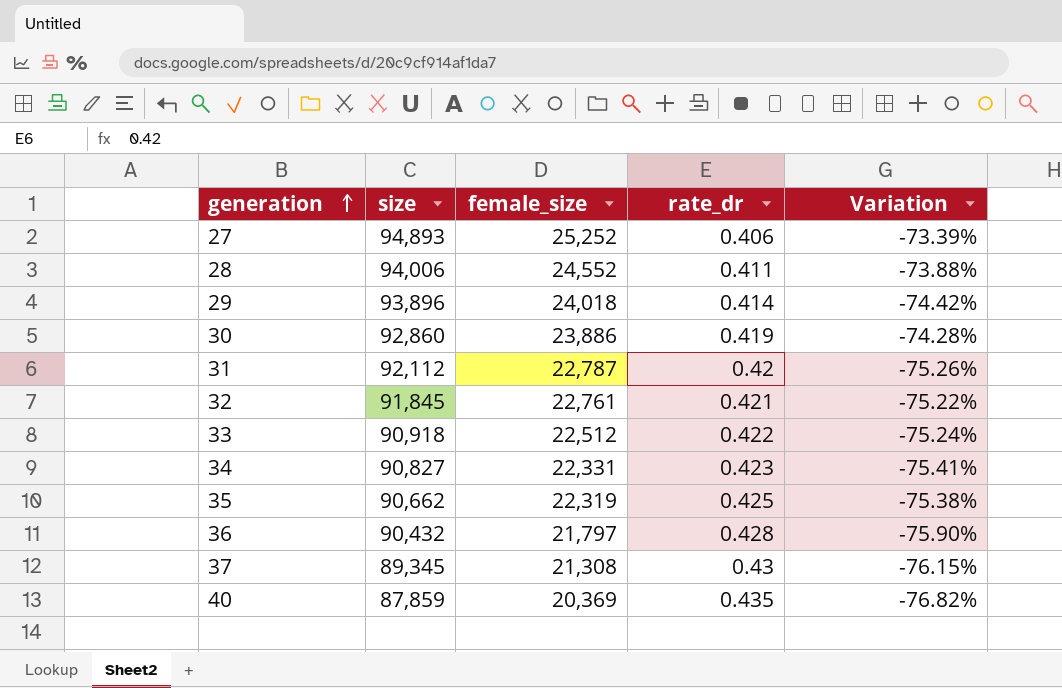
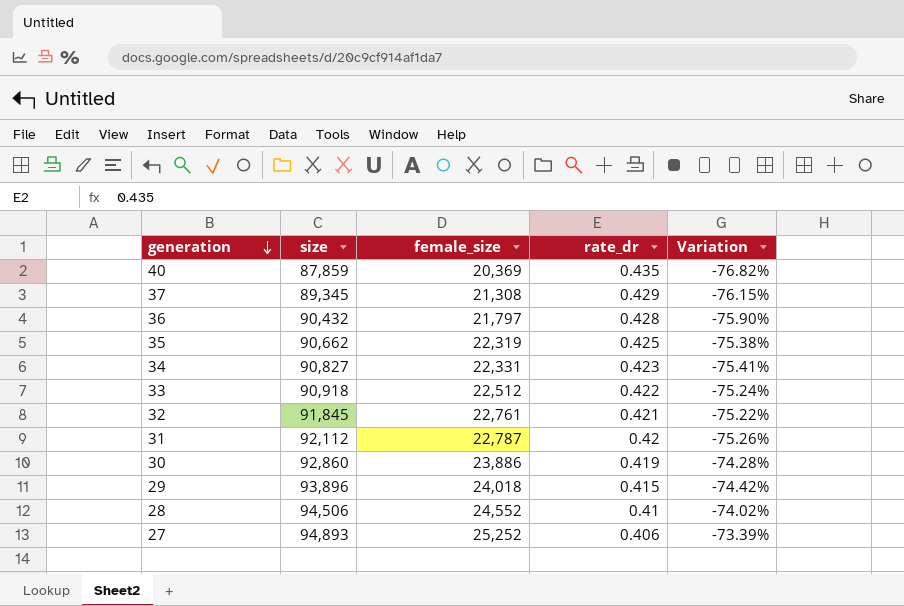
row order: generation ascending -> generation descending
37 | rate_dr: 0.43 -> 0.429
29 | rate_dr: 0.414 -> 0.415
28 | size: 94,006 -> 94,506
28 | rate_dr: 0.411 -> 0.41
28 | Variation: -73.88% -> -74.02%

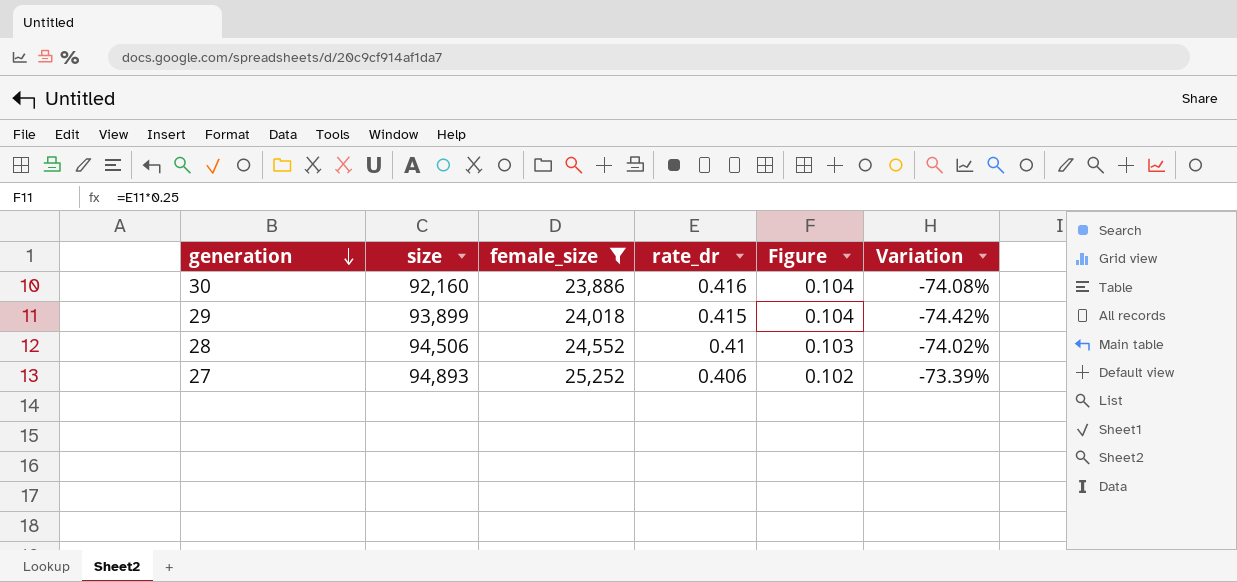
filter: none -> female_size >= 23,886
column Figure | formula: none -> [rate_dr] * 0.25
30 | size: 92,860 -> 92,160
30 | rate_dr: 0.419 -> 0.416
30 | Variation: -74.28% -> -74.08%
29 | size: 93,896 -> 93,899

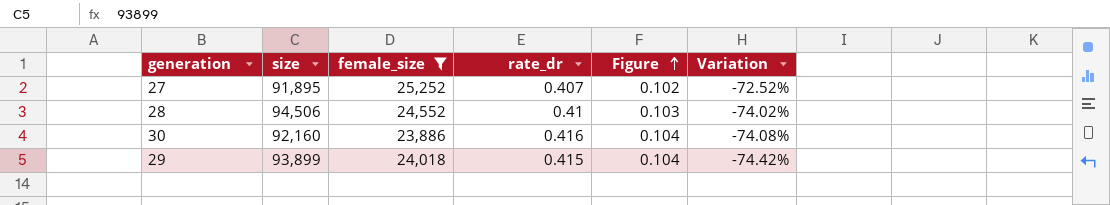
row order: generation descending -> Figure ascending
27 | size: 94,893 -> 91,895
27 | rate_dr: 0.406 -> 0.407
27 | Variation: -73.39% -> -72.52%

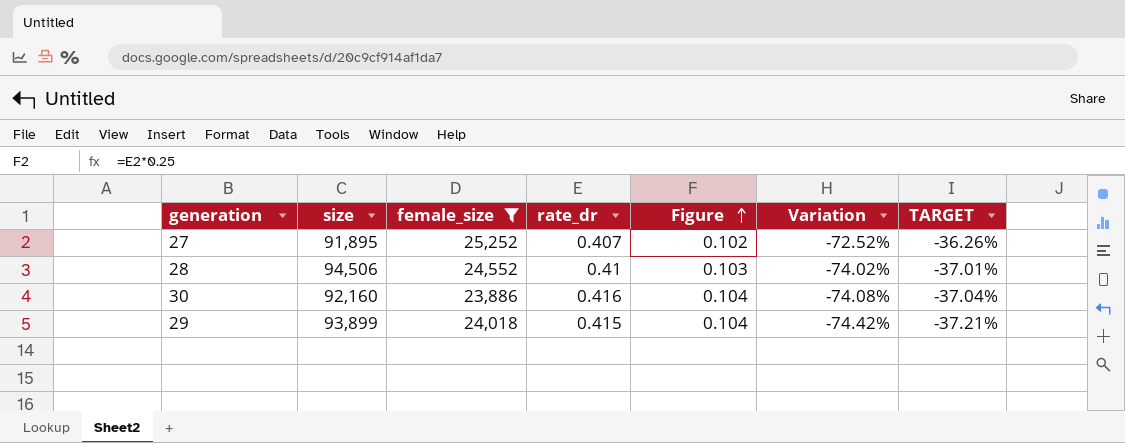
column TARGET | formula: none -> [Variation] * 0.5

